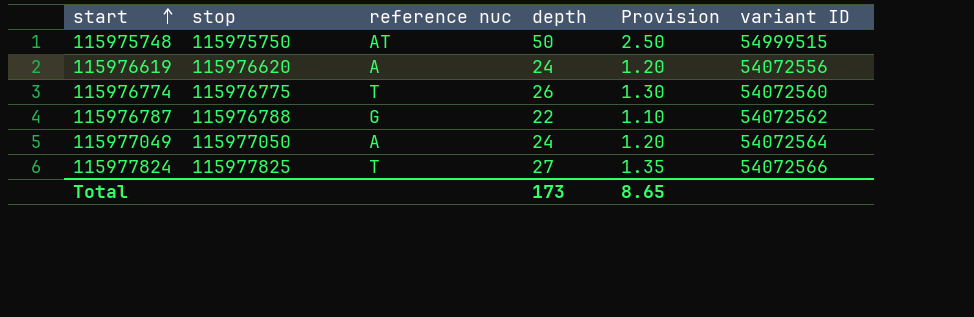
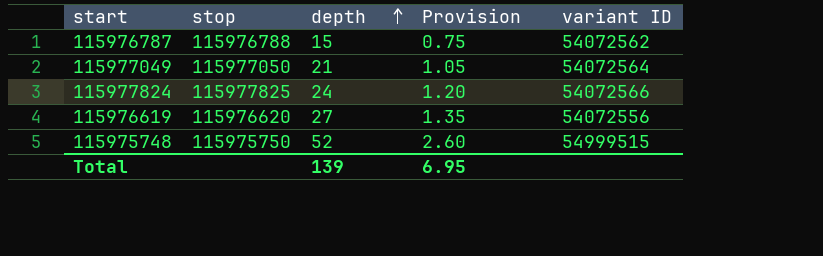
row order: start ascending -> depth ascending
column reference nuc | position: 3 -> none
row 115976774: 115976775 | T | 26 | 1.30 | 54072560 -> none
115976787 | depth: 22 -> 15
115976787 | Provision: 1.10 -> 0.75
115977049 | depth: 24 -> 21
115977049 | Provision: 1.20 -> 1.05
115977824 | depth: 27 -> 24
115977824 | Provision: 1.35 -> 1.20
115976619 | depth: 24 -> 27
115976619 | Provision: 1.20 -> 1.35
115975748 | depth: 50 -> 52
115975748 | Provision: 2.50 -> 2.60
Total | depth: 173 -> 139
Total | Provision: 8.65 -> 6.95

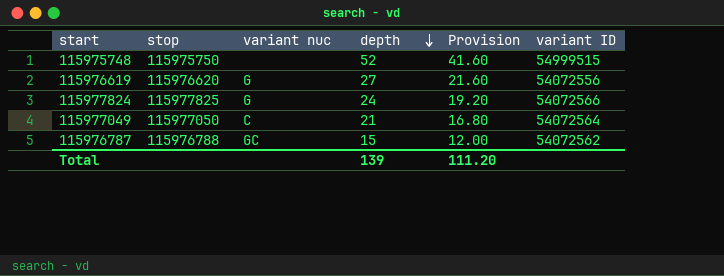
row order: depth ascending -> depth descending
column variant nuc | position: none -> 3
column Provision | formula: [depth] * 0.05 -> [depth] * 0.8
Total | Provision: 6.95 -> 111.20

